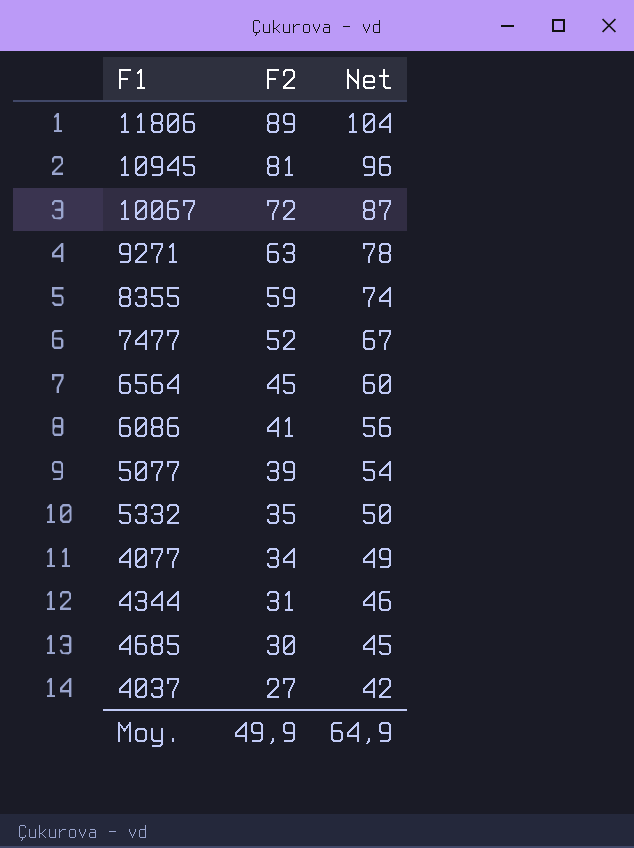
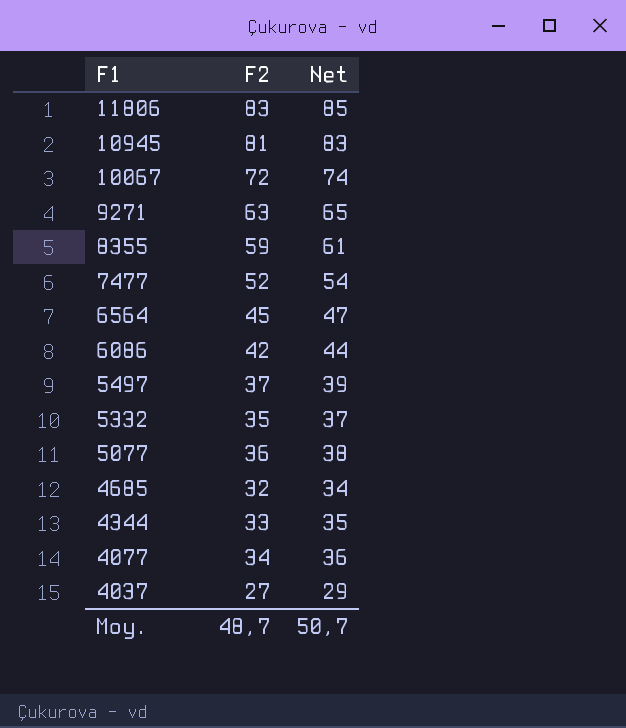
row order: F2 descending -> F1 descending
column Net | formula: [F2] + 15 -> [F2] + 2
11806 | F2: 89 -> 83
6086 | F2: 41 -> 42
row 5497: none -> 37 | 39
5077 | F2: 39 -> 36
4685 | F2: 30 -> 32
4344 | F2: 31 -> 33
Moy. | F2: 49,9 -> 48,7
Moy. | Net: 64,9 -> 50,7

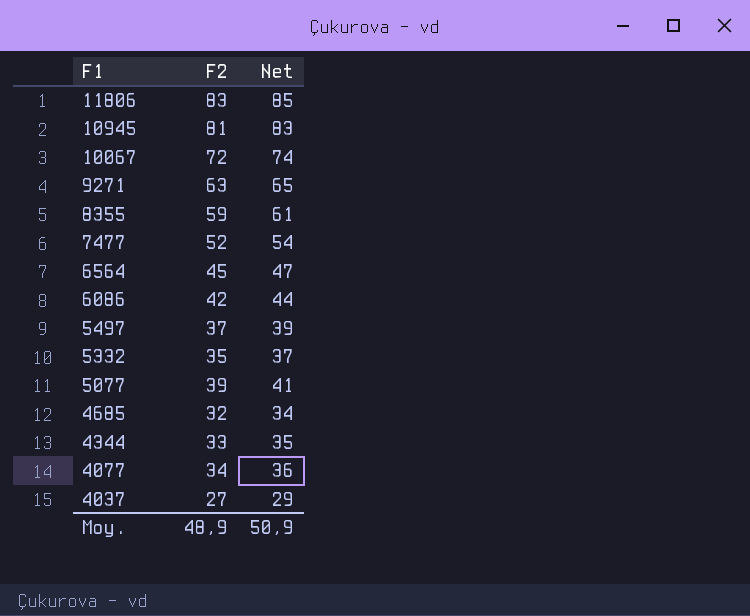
5077 | F2: 36 -> 39
5077 | Net: 38 -> 41
Moy. | F2: 48,7 -> 48,9
Moy. | Net: 50,7 -> 50,9

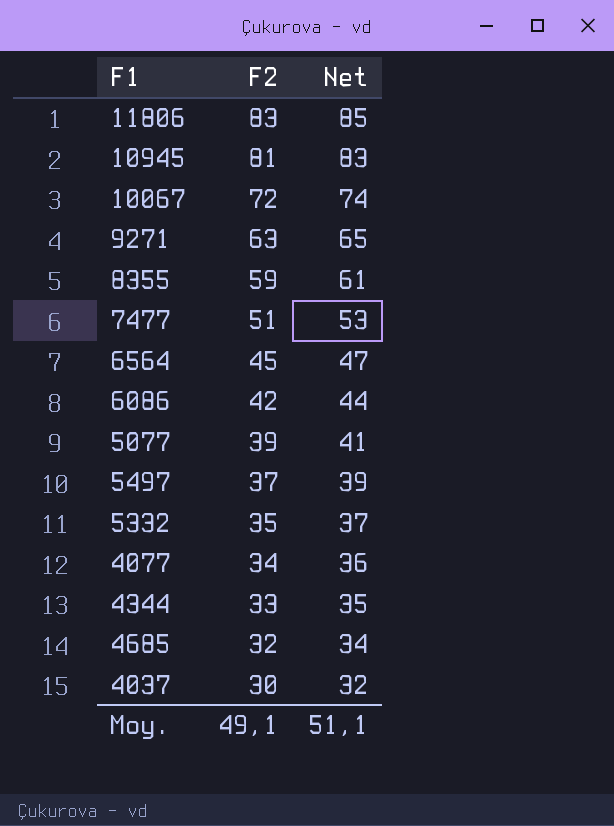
row order: F1 descending -> F2 descending
7477 | F2: 52 -> 51
7477 | Net: 54 -> 53
4037 | F2: 27 -> 30
4037 | Net: 29 -> 32
Moy. | F2: 48,9 -> 49,1
Moy. | Net: 50,9 -> 51,1

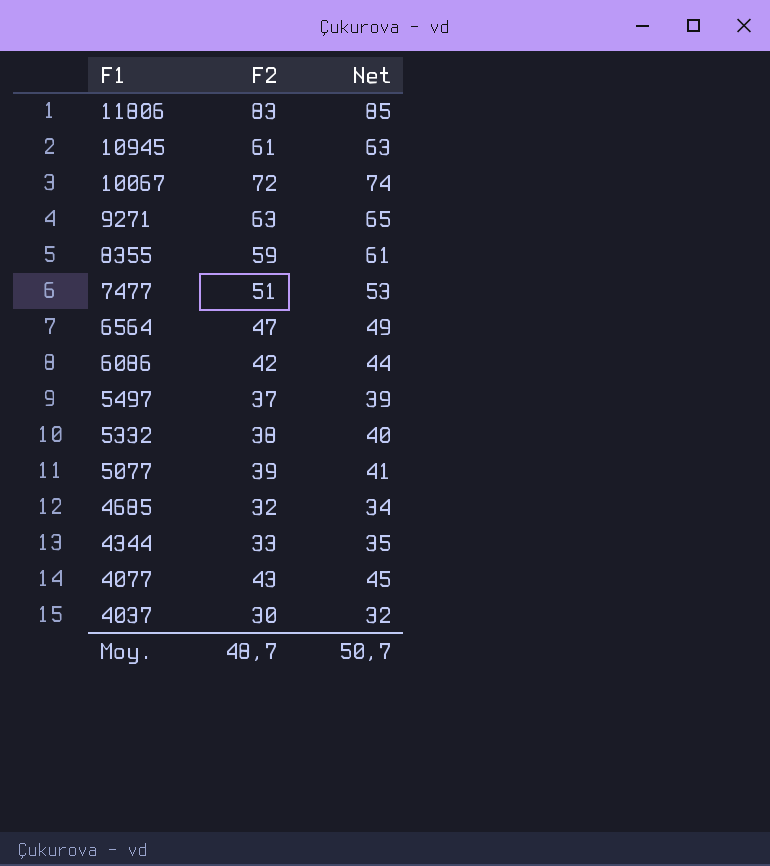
row order: F2 descending -> F1 descending
10945 | F2: 81 -> 61
10945 | Net: 83 -> 63
6564 | F2: 45 -> 47
6564 | Net: 47 -> 49
5332 | F2: 35 -> 38
5332 | Net: 37 -> 40
4077 | F2: 34 -> 43
4077 | Net: 36 -> 45
Moy. | F2: 49,1 -> 48,7
Moy. | Net: 51,1 -> 50,7

